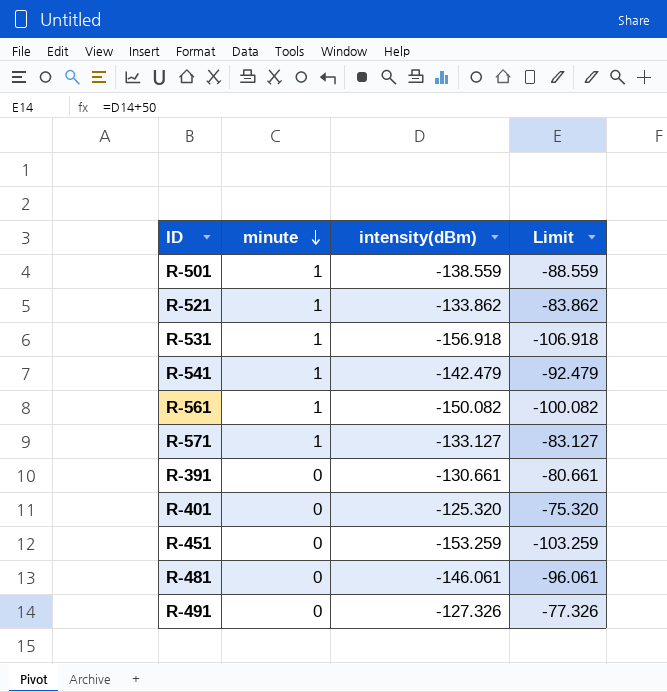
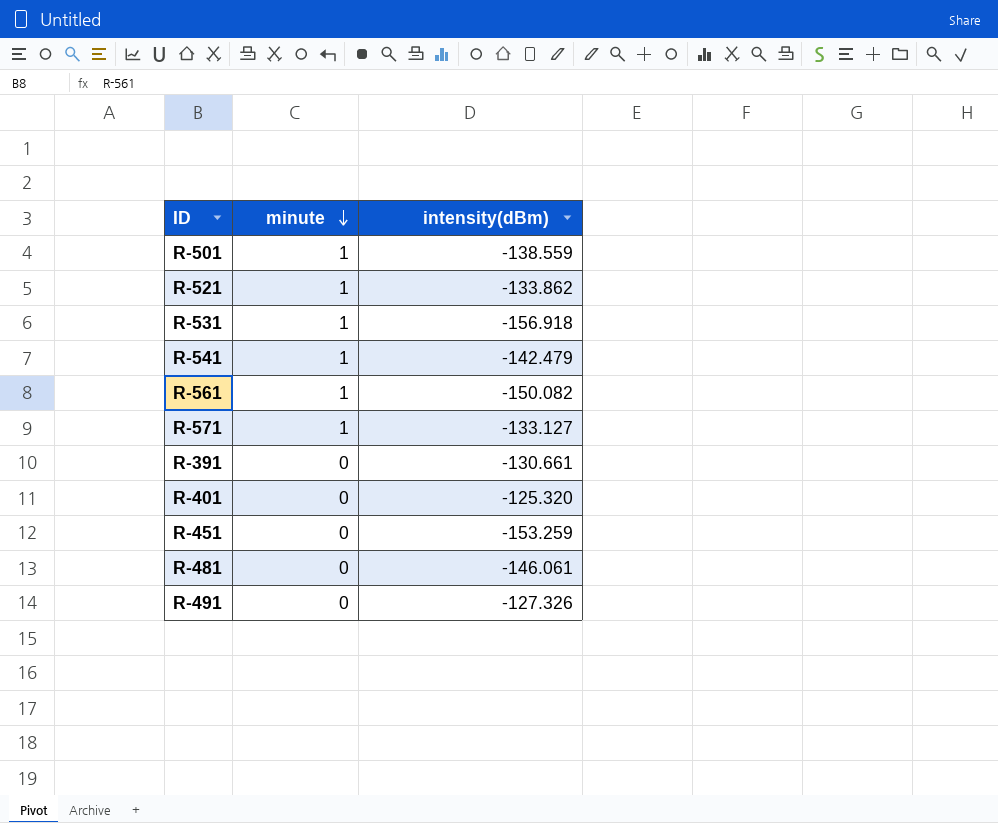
column Limit | formula: [intensity(dBm)] + 50 -> none

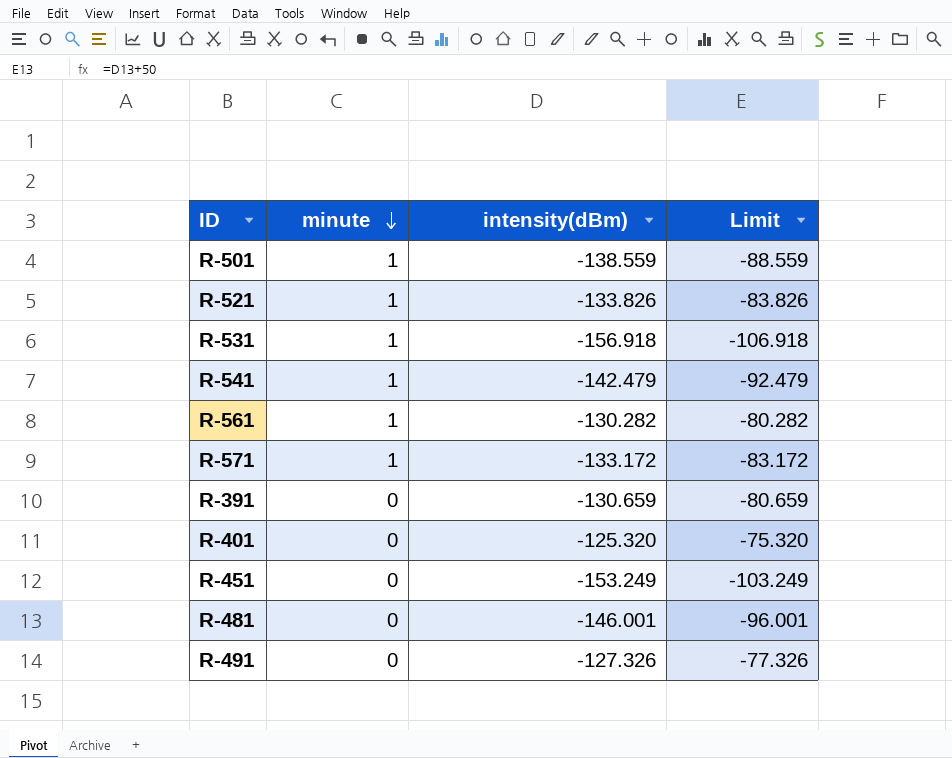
column Limit | formula: none -> [intensity(dBm)] + 50
R-521 | intensity(dBm): -133.862 -> -133.826
R-561 | intensity(dBm): -150.082 -> -130.282
R-571 | intensity(dBm): -133.127 -> -133.172
R-391 | intensity(dBm): -130.661 -> -130.659
R-451 | intensity(dBm): -153.259 -> -153.249
R-481 | intensity(dBm): -146.061 -> -146.001

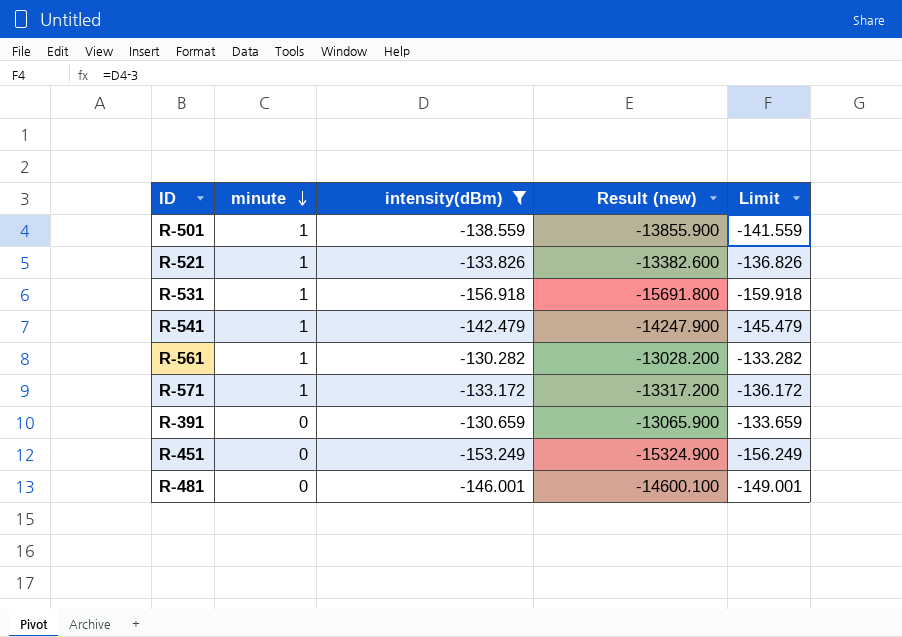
filter: none -> intensity(dBm) <= -130.282
column Result (new) | formula: none -> [intensity(dBm)] * 100
column Limit | formula: [intensity(dBm)] + 50 -> [intensity(dBm)] - 3

